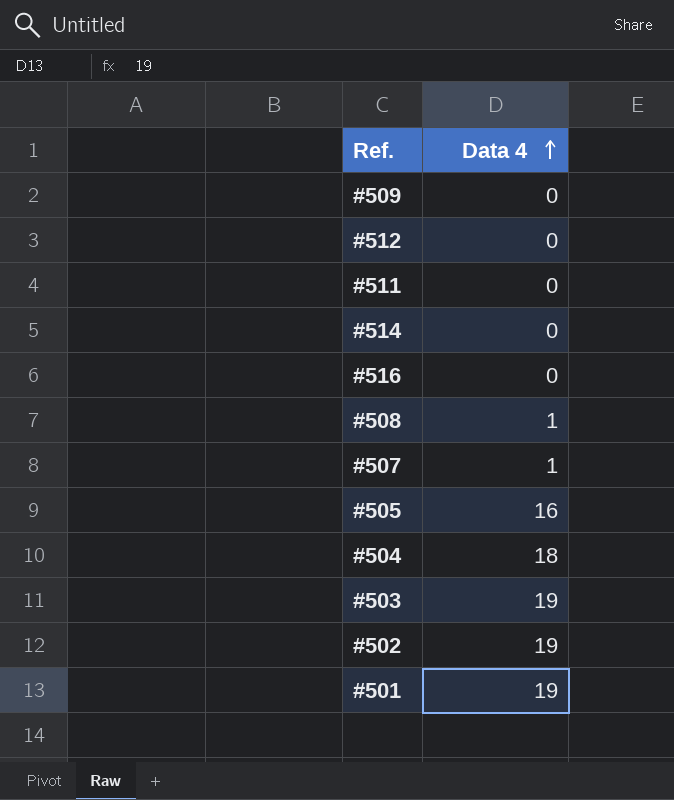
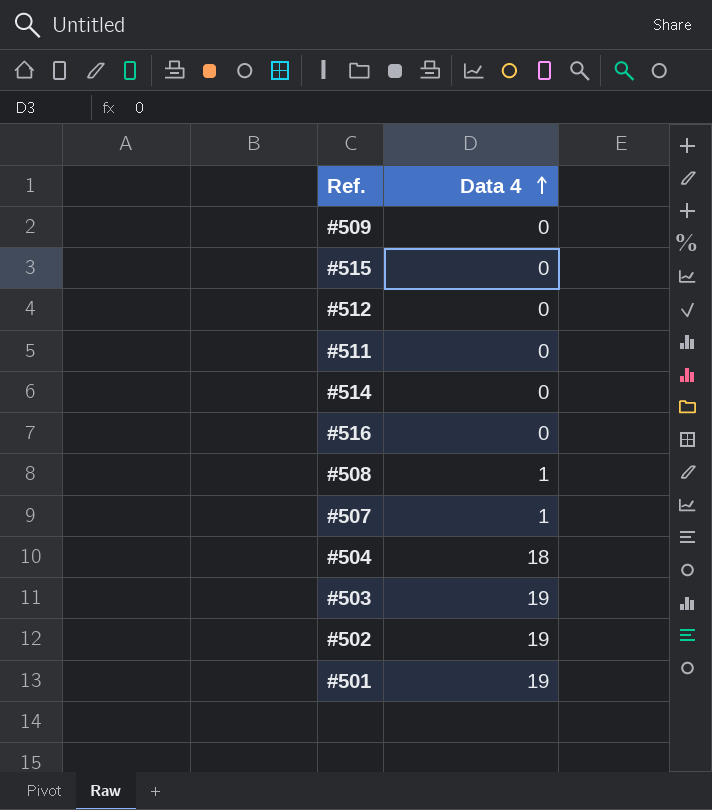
row #505: 16 -> none
row #515: none -> 0

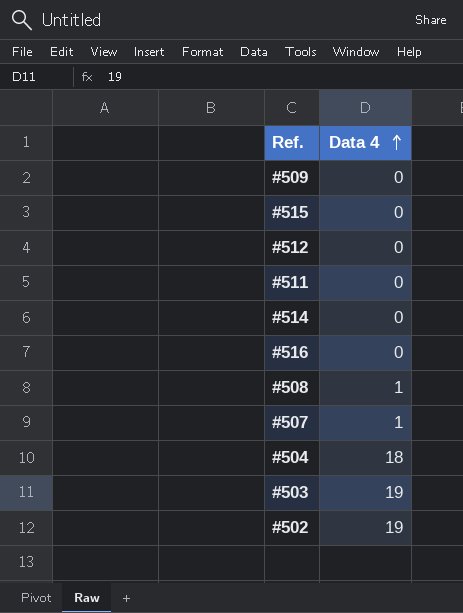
row #501: 19 -> none

